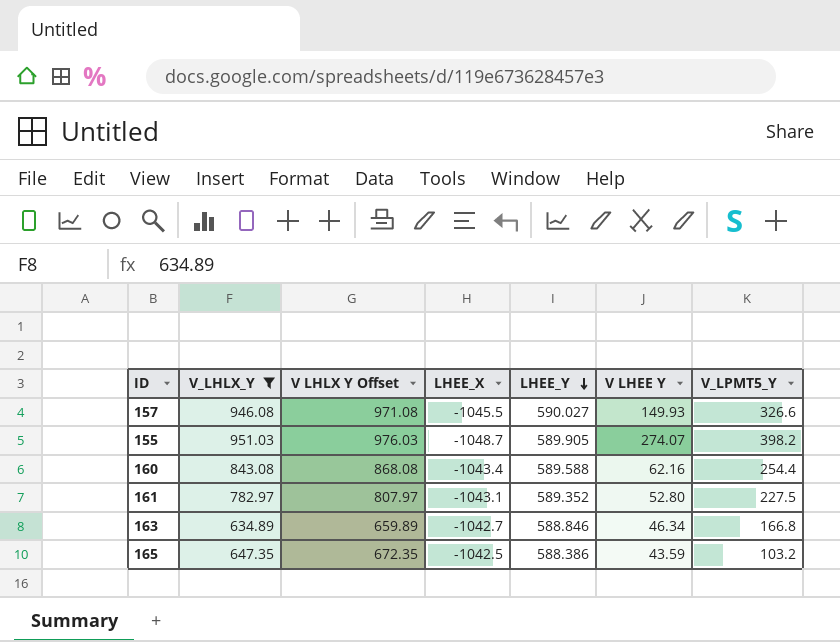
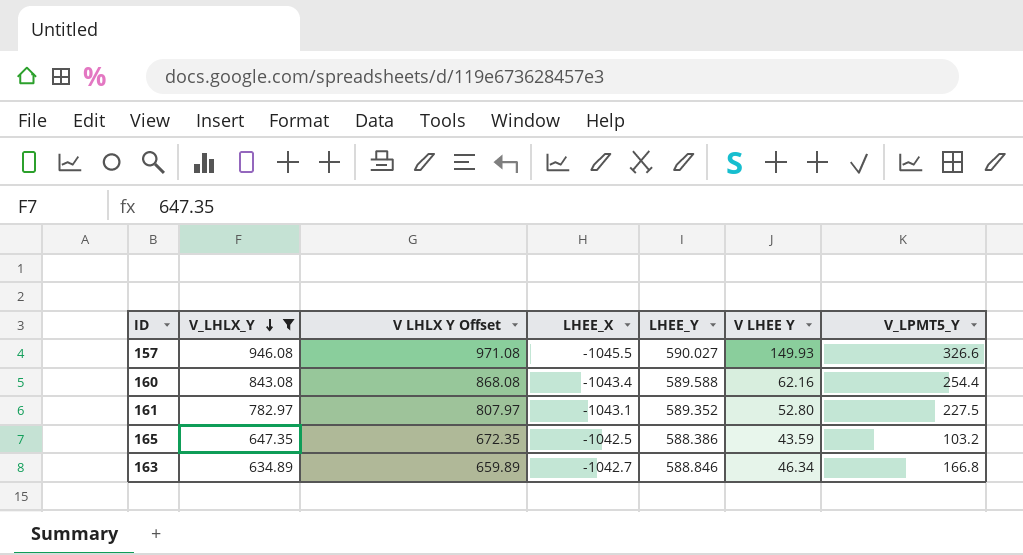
row order: LHEE_Y descending -> V_LHLX_Y descending
row 155: 951.03 | 976.03 | -1048.7 | 589.905 | 274.07 | 398.2 -> none

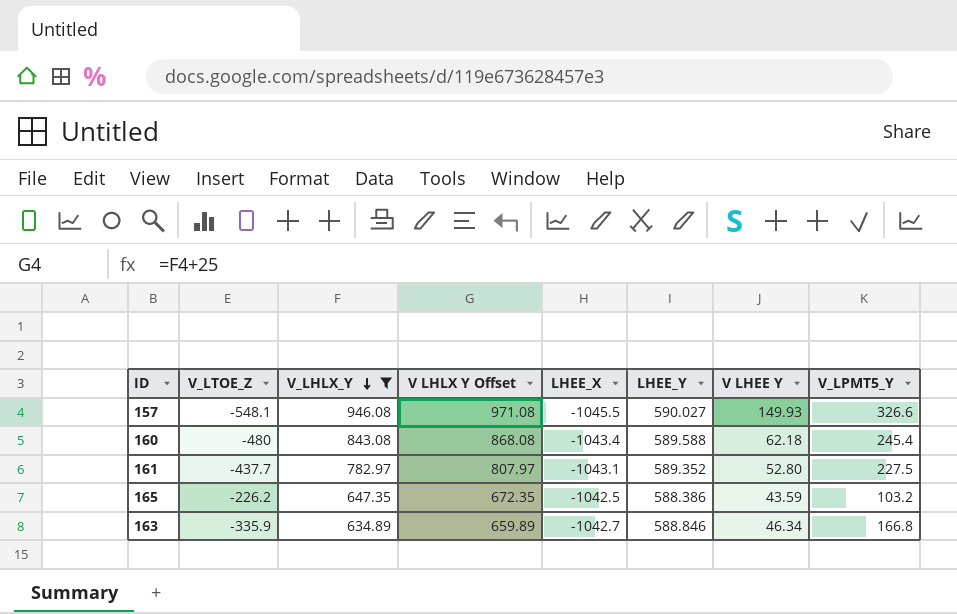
column V_LTOE_Z | position: none -> 2
160 | V LHEE Y: 62.16 -> 62.18
160 | V_LPMT5_Y: 254.4 -> 245.4

